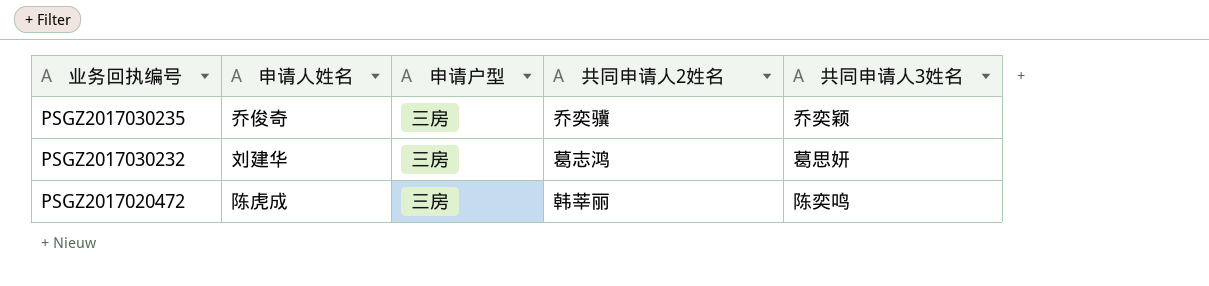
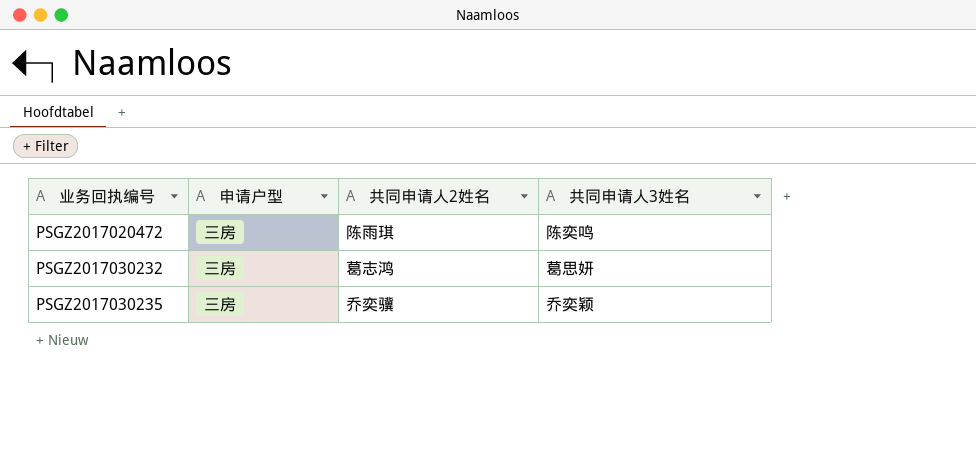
row order: 业务回执编号 descending -> 业务回执编号 ascending
column 申请人姓名 | position: 2 -> none
PSGZ2017020472 | 共同申请人2姓名: 韩莘丽 -> 陈雨琪

